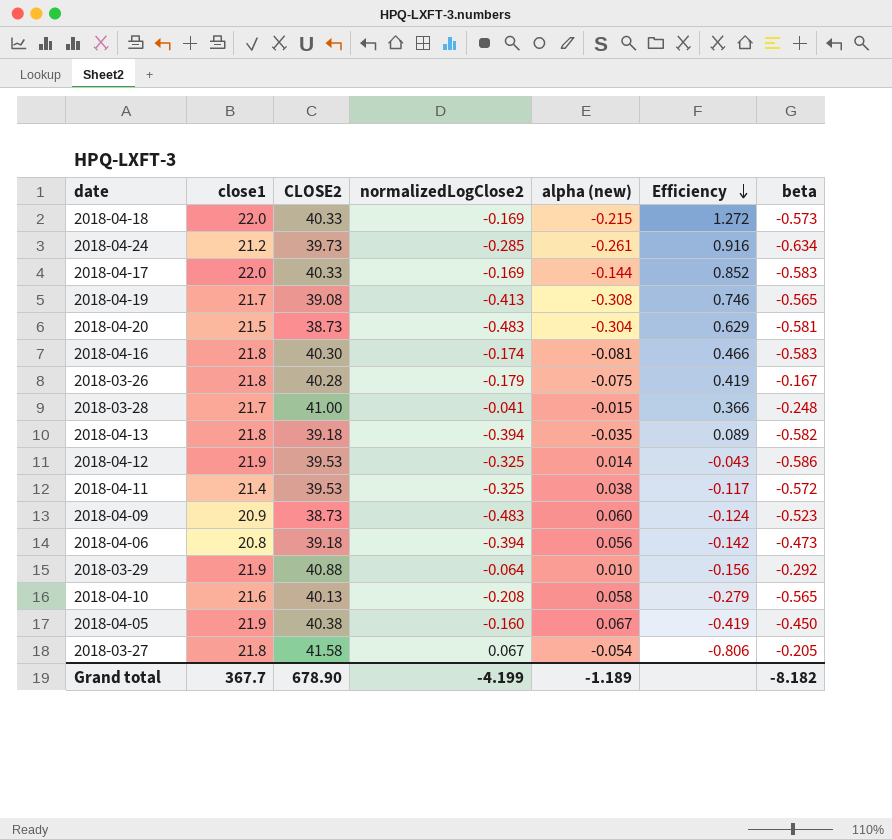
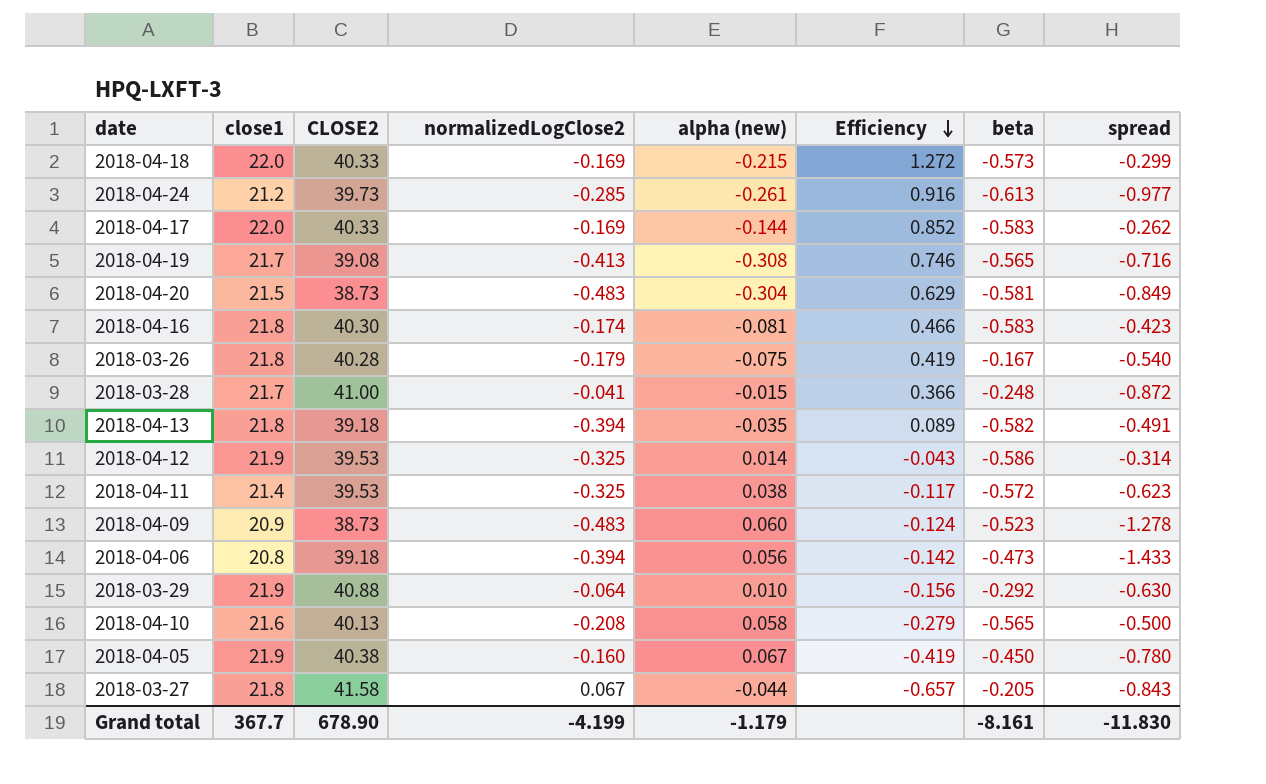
column spread | position: none -> 8
2018-04-24 | beta: -0.634 -> -0.613
2018-03-27 | alpha (new): -0.054 -> -0.044
2018-03-27 | Efficiency: -0.806 -> -0.657
Grand total | alpha (new): -1.189 -> -1.179
Grand total | beta: -8.182 -> -8.161

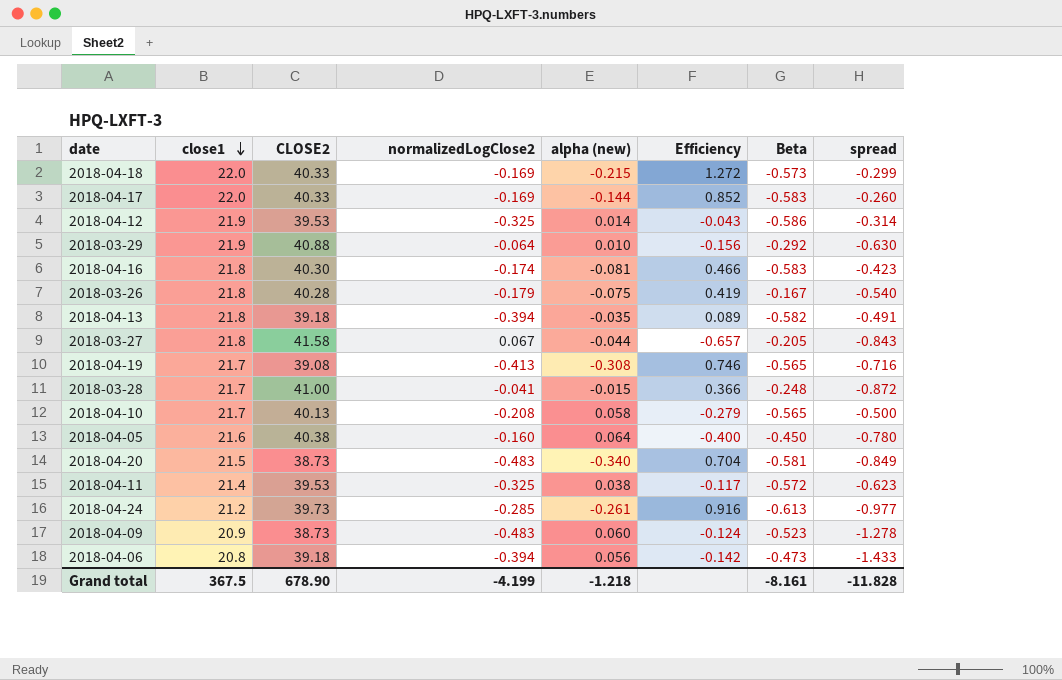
row order: Efficiency descending -> close1 descending
column name: beta -> Beta
2018-04-17 | spread: -0.262 -> -0.260
2018-04-10 | close1: 21.6 -> 21.7
2018-04-05 | close1: 21.9 -> 21.6
2018-04-05 | alpha (new): 0.067 -> 0.064
2018-04-05 | Efficiency: -0.419 -> -0.400
2018-04-20 | alpha (new): -0.304 -> -0.340
2018-04-20 | Efficiency: 0.629 -> 0.704
Grand total | close1: 367.7 -> 367.5
Grand total | alpha (new): -1.179 -> -1.218
Grand total | spread: -11.830 -> -11.828

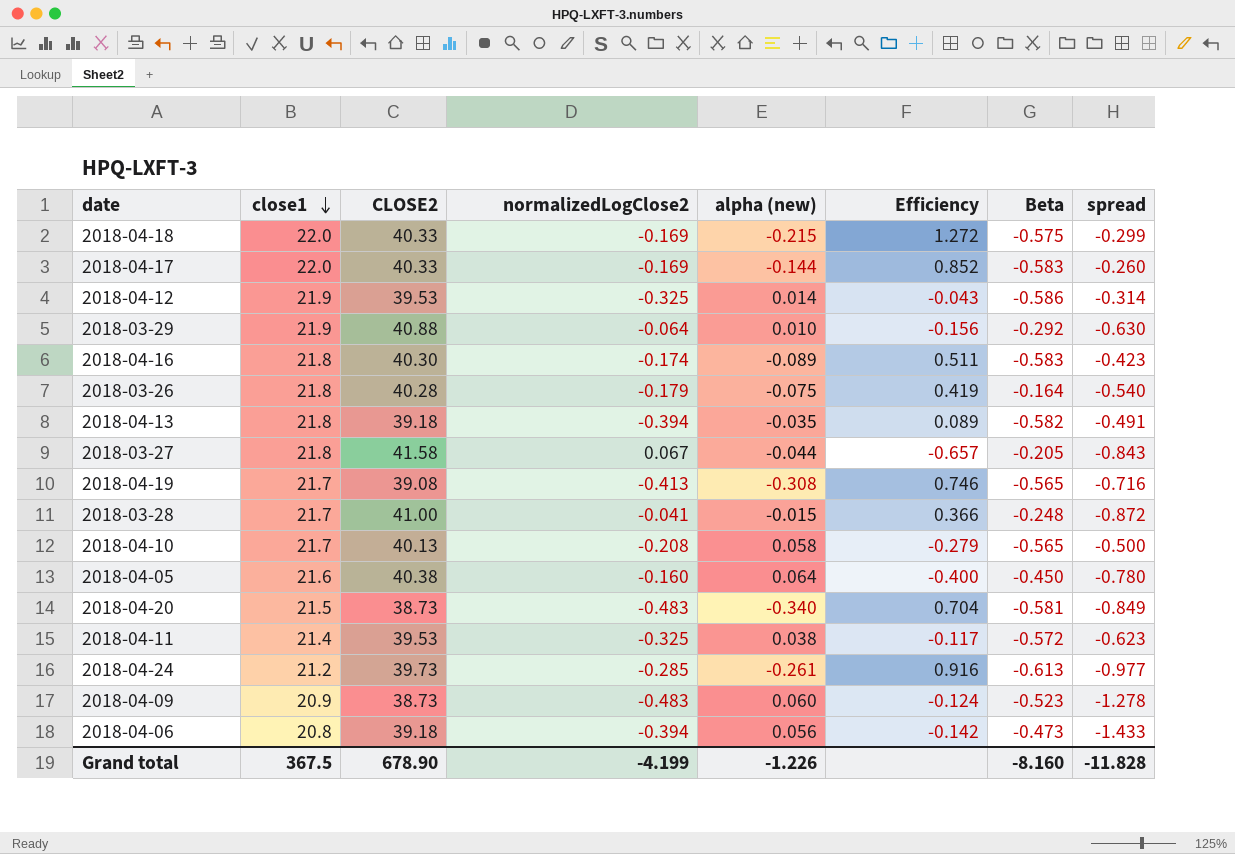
2018-04-18 | Beta: -0.573 -> -0.575
2018-04-16 | alpha (new): -0.081 -> -0.089
2018-04-16 | Efficiency: 0.466 -> 0.511
2018-03-26 | Beta: -0.167 -> -0.164
Grand total | alpha (new): -1.218 -> -1.226
Grand total | Beta: -8.161 -> -8.160

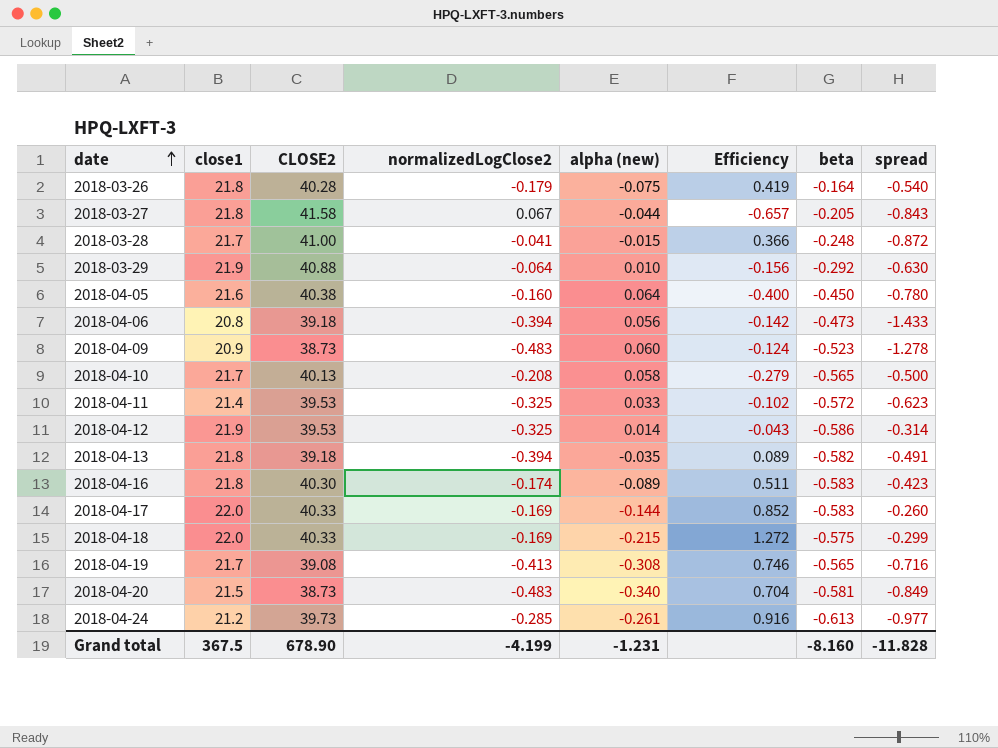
row order: close1 descending -> date ascending
column name: Beta -> beta
2018-04-11 | alpha (new): 0.038 -> 0.033
2018-04-11 | Efficiency: -0.117 -> -0.102
Grand total | alpha (new): -1.226 -> -1.231

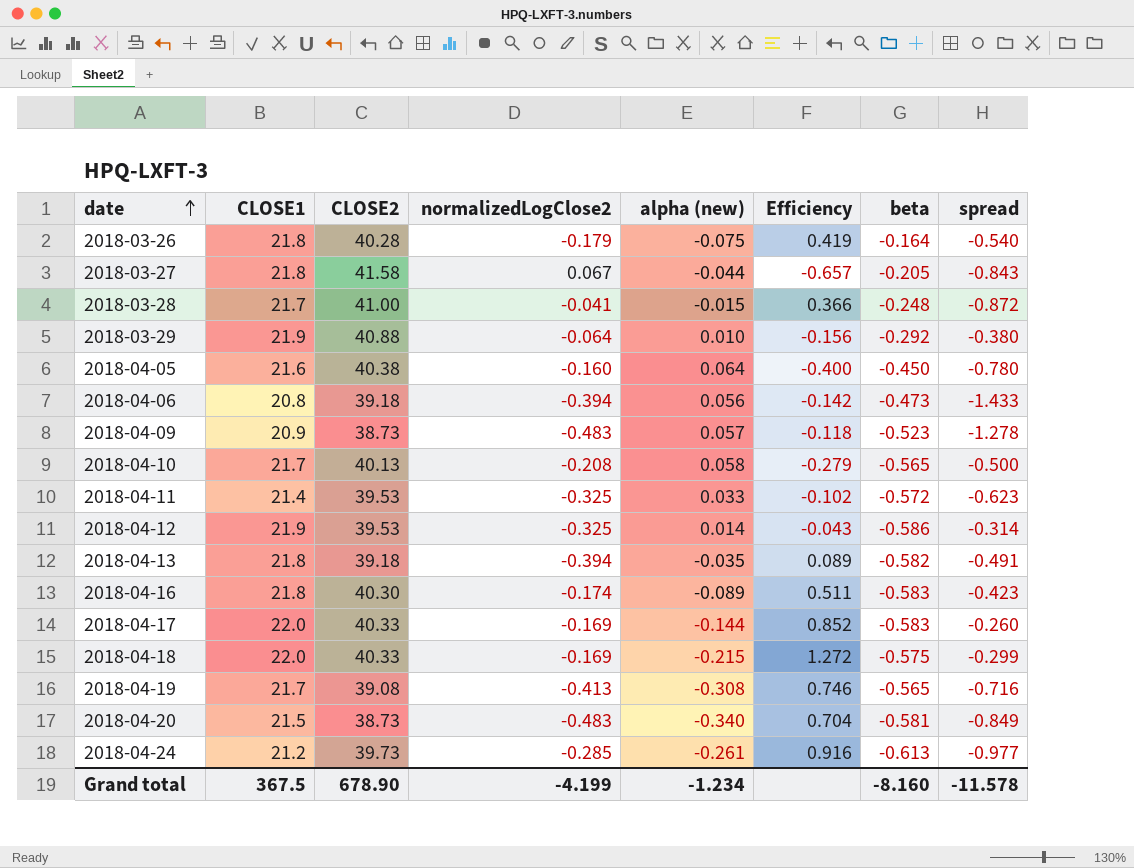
column name: close1 -> CLOSE1
2018-03-29 | spread: -0.630 -> -0.380
2018-04-09 | alpha (new): 0.060 -> 0.057
2018-04-09 | Efficiency: -0.124 -> -0.118
Grand total | alpha (new): -1.231 -> -1.234
Grand total | spread: -11.828 -> -11.578

